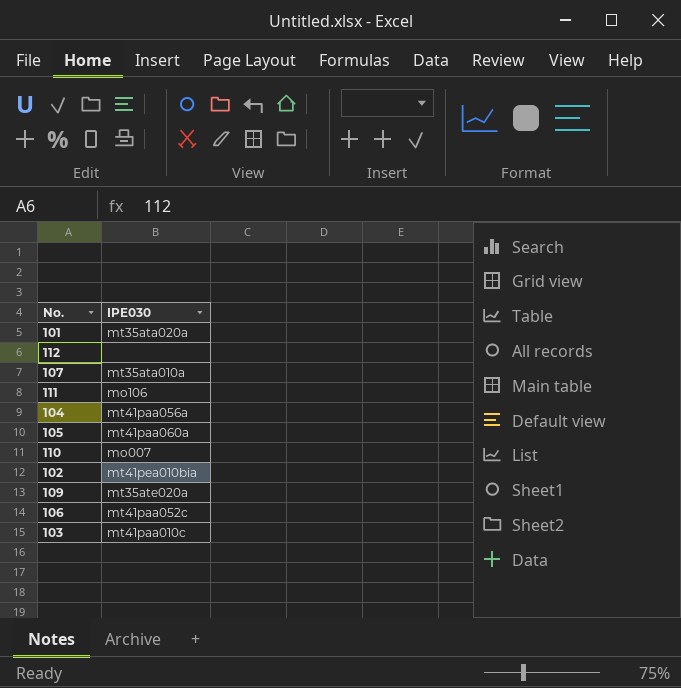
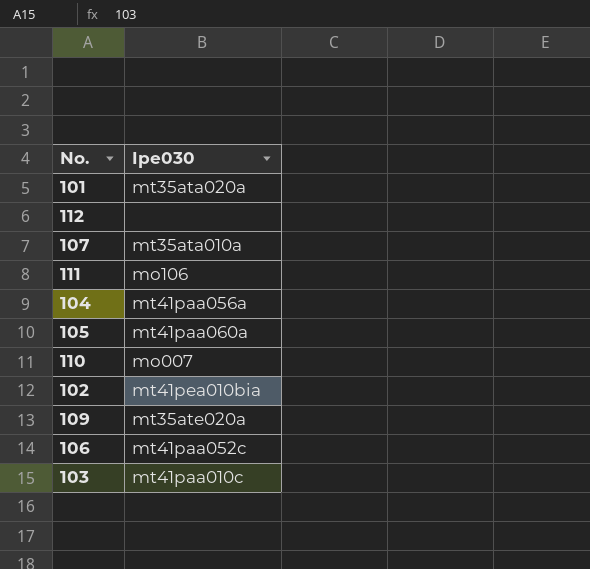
column name: IPE030 -> Ipe030

